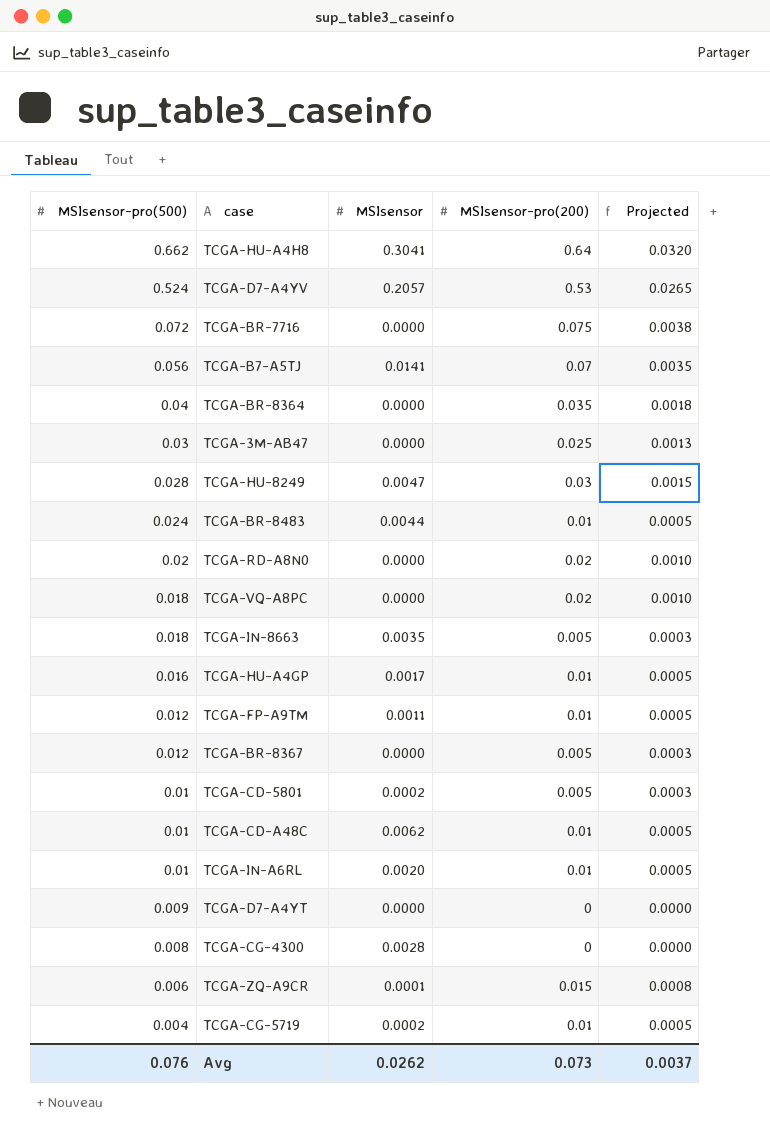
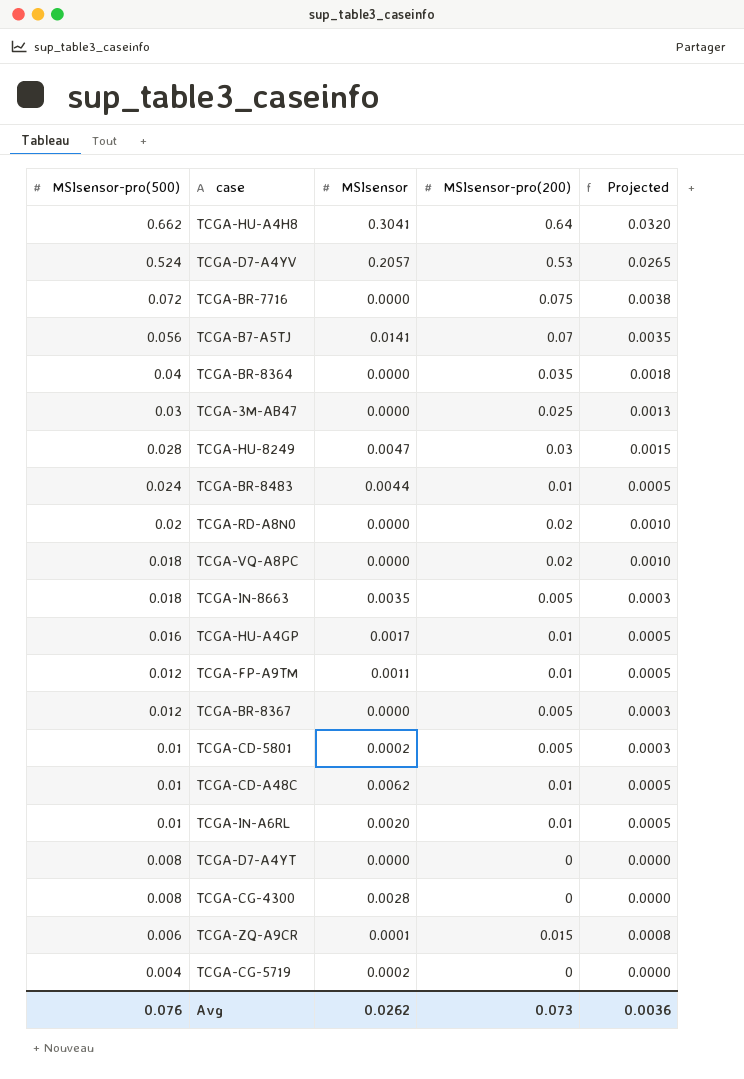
TCGA-D7-A4YT | MSIsensor-pro(500): 0.009 -> 0.008
TCGA-CG-5719 | MSIsensor-pro(200): 0.01 -> 0
TCGA-CG-5719 | Projected: 0.0005 -> 0.0000
Avg | Projected: 0.0037 -> 0.0036

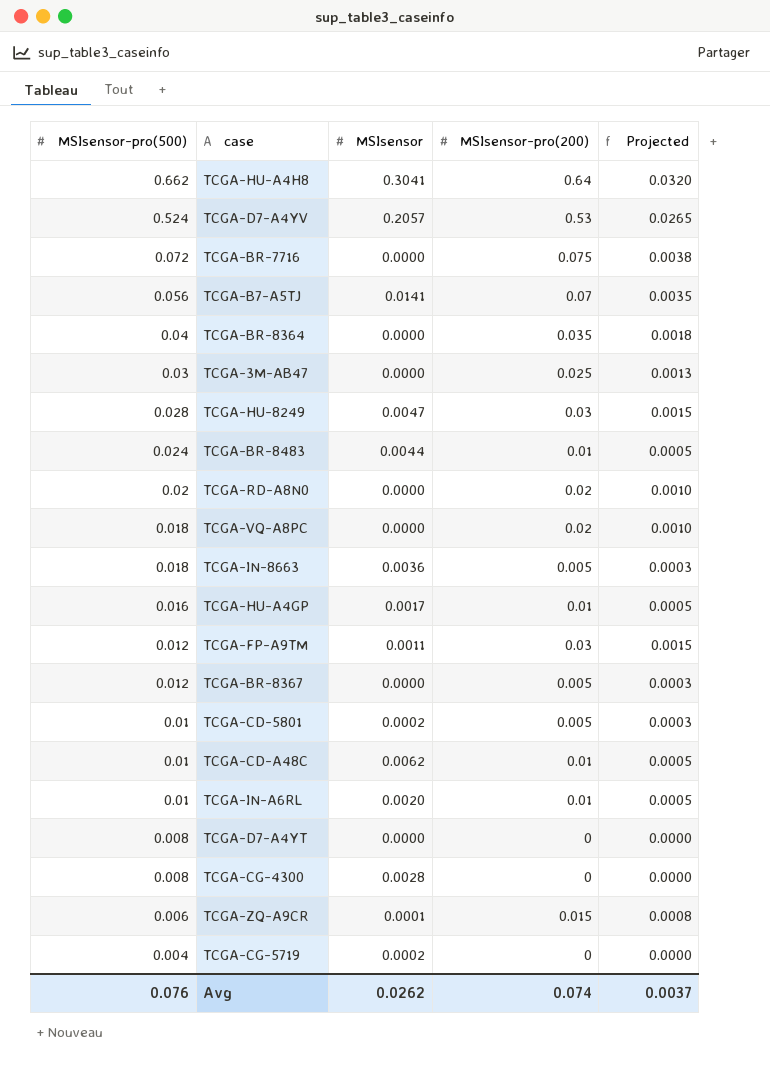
TCGA-IN-8663 | MSIsensor: 0.0035 -> 0.0036
TCGA-FP-A9TM | MSIsensor-pro(200): 0.01 -> 0.03
TCGA-FP-A9TM | Projected: 0.0005 -> 0.0015
Avg | MSIsensor-pro(200): 0.073 -> 0.074
Avg | Projected: 0.0036 -> 0.0037

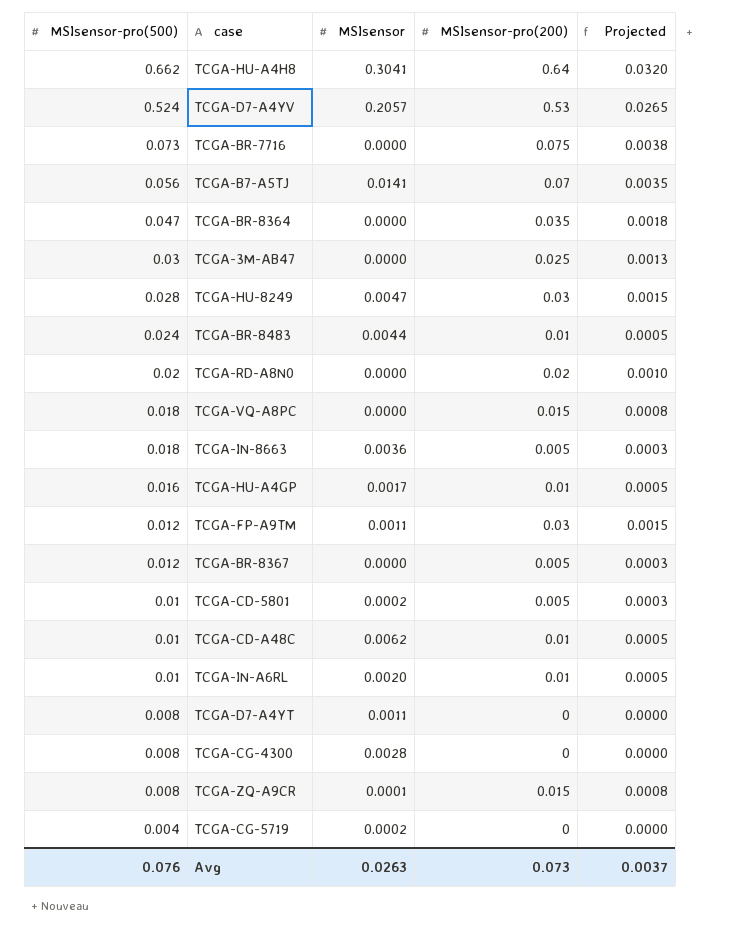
TCGA-BR-7716 | MSIsensor-pro(500): 0.072 -> 0.073
TCGA-BR-8364 | MSIsensor-pro(500): 0.04 -> 0.047
TCGA-VQ-A8PC | MSIsensor-pro(200): 0.02 -> 0.015
TCGA-VQ-A8PC | Projected: 0.0010 -> 0.0008
TCGA-D7-A4YT | MSIsensor: 0.0000 -> 0.0011
TCGA-ZQ-A9CR | MSIsensor-pro(500): 0.006 -> 0.008
Avg | MSIsensor: 0.0262 -> 0.0263
Avg | MSIsensor-pro(200): 0.074 -> 0.073

